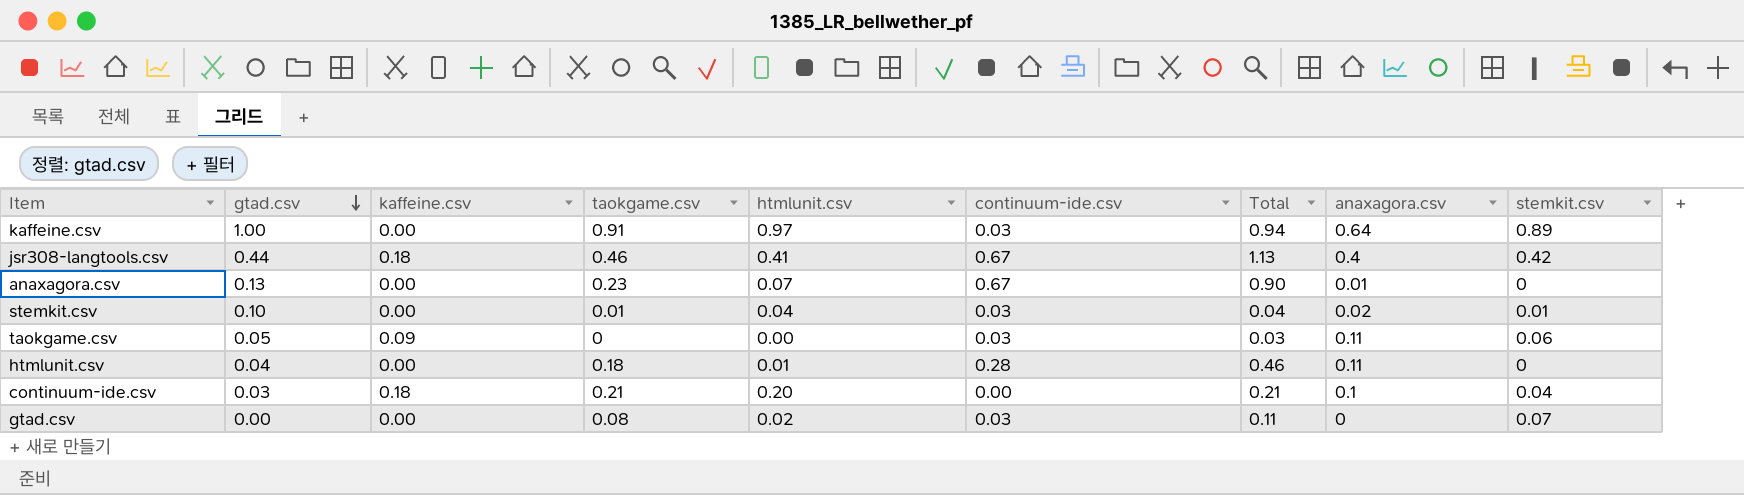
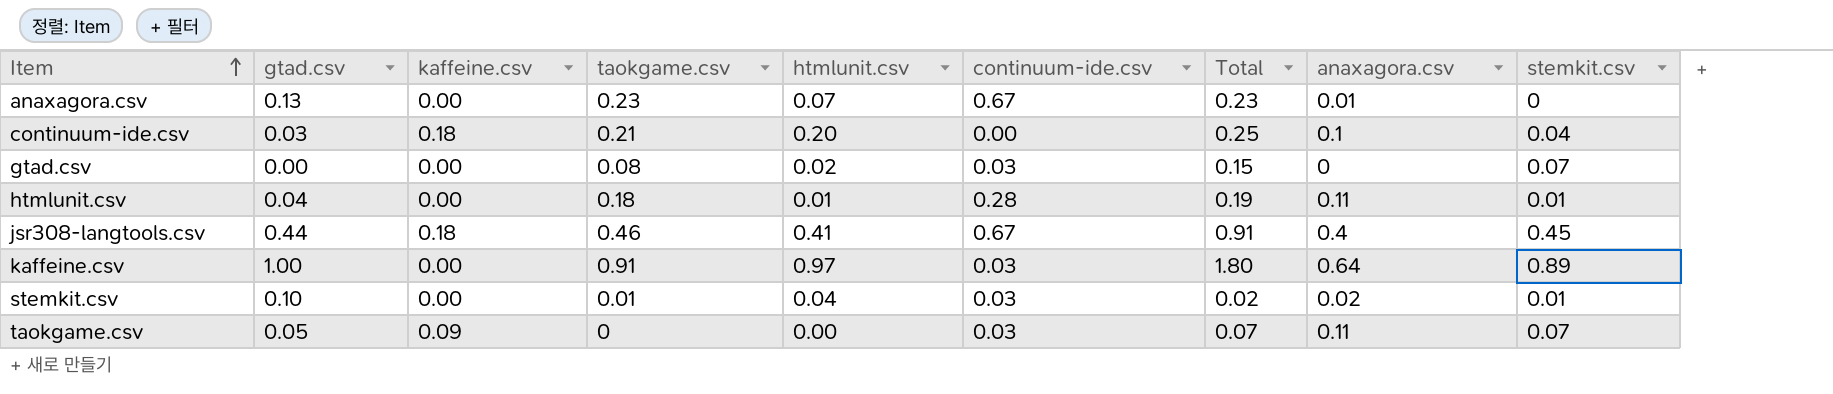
row order: gtad.csv descending -> Item ascending
column Total | formula: [taokgame.csv] + [continuum-ide.csv] -> [taokgame.csv] + [stemkit.csv]
htmlunit.csv | stemkit.csv: 0 -> 0.01
jsr308-langtools.csv | stemkit.csv: 0.42 -> 0.45
taokgame.csv | stemkit.csv: 0.06 -> 0.07

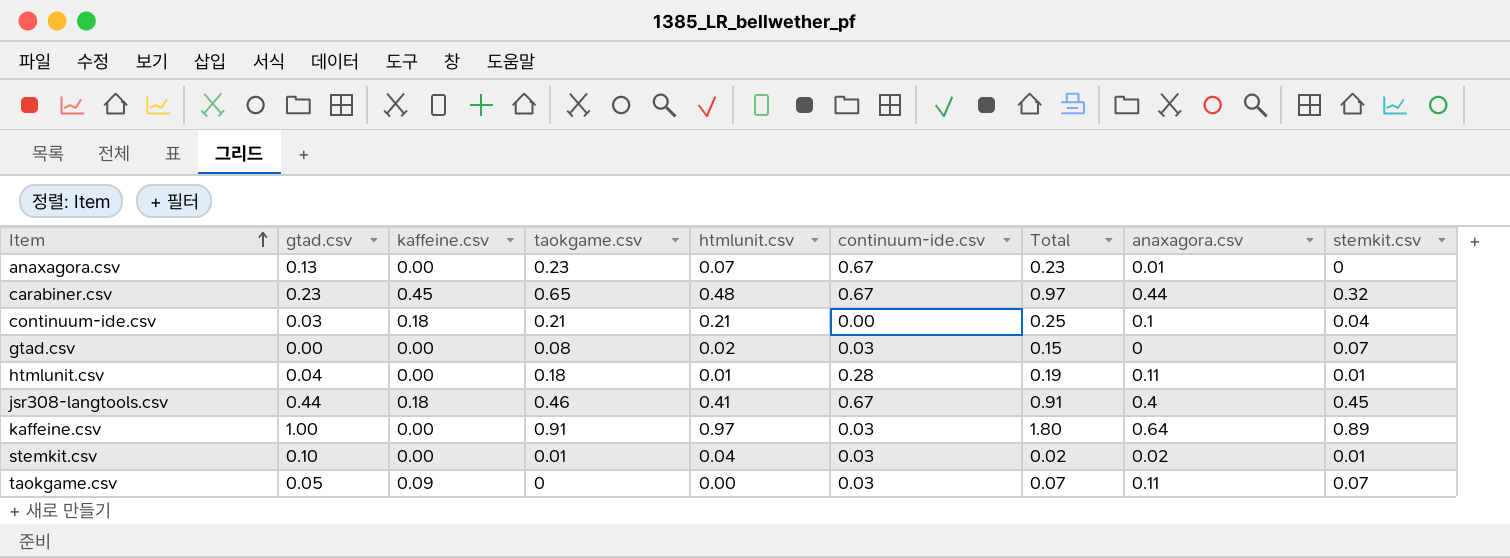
row carabiner.csv: none -> 0.23 | 0.45 | 0.65 | 0.48 | 0.67 | 0.97 | 0.44 | 0.32
continuum-ide.csv | htmlunit.csv: 0.20 -> 0.21

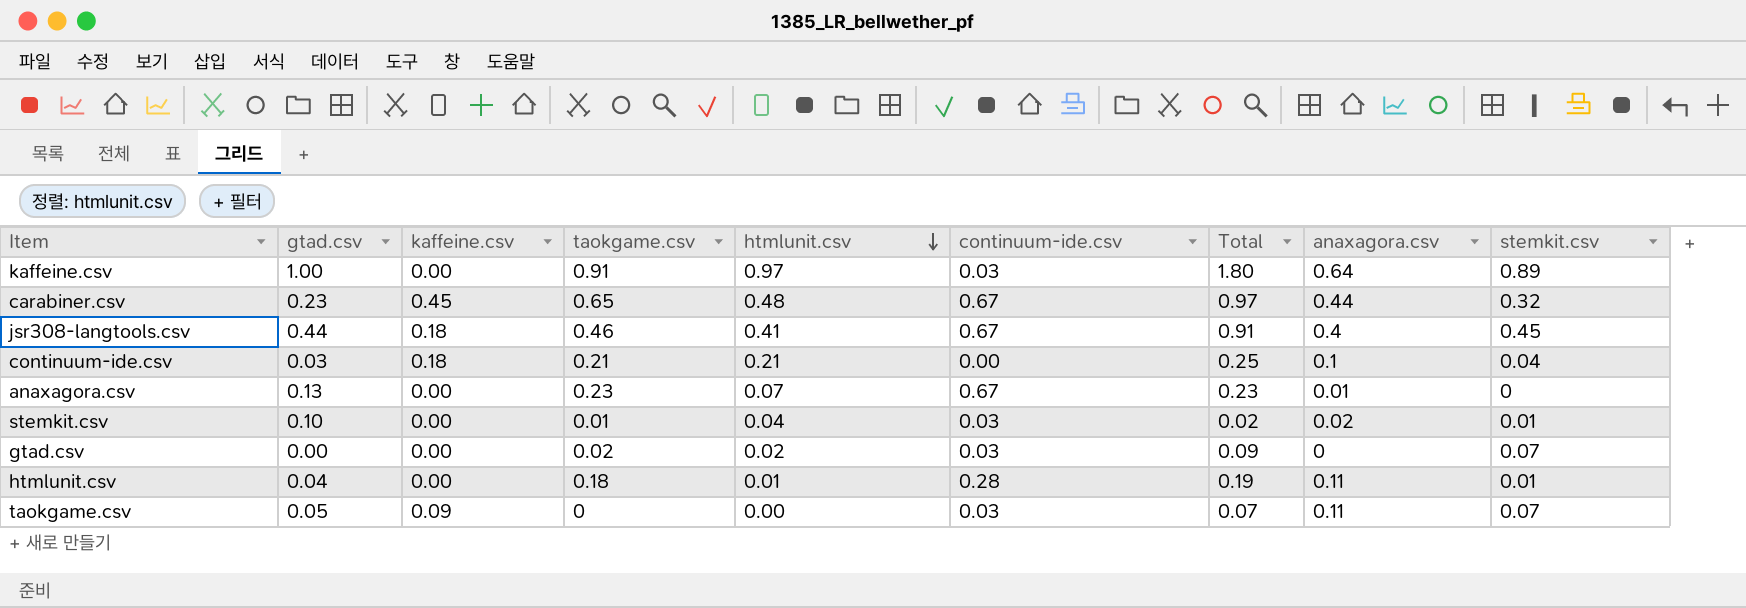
row order: Item ascending -> htmlunit.csv descending
gtad.csv | taokgame.csv: 0.08 -> 0.02
gtad.csv | Total: 0.15 -> 0.09

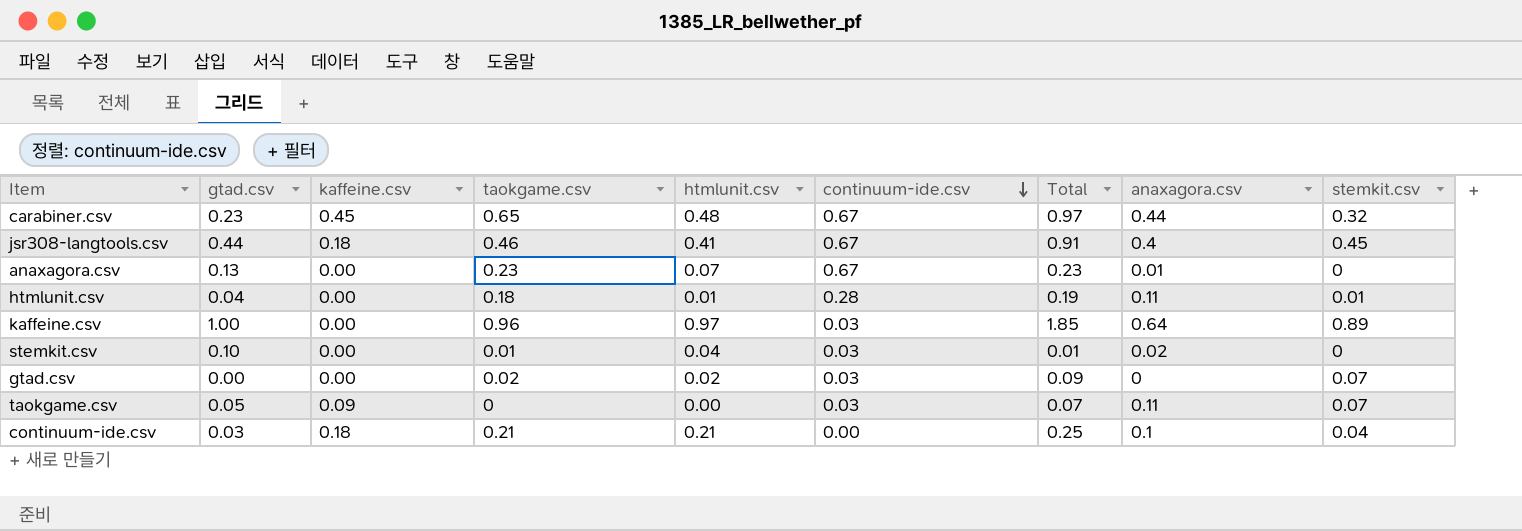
row order: htmlunit.csv descending -> continuum-ide.csv descending
kaffeine.csv | taokgame.csv: 0.91 -> 0.96
kaffeine.csv | Total: 1.80 -> 1.85
stemkit.csv | Total: 0.02 -> 0.01
stemkit.csv | stemkit.csv: 0.01 -> 0

